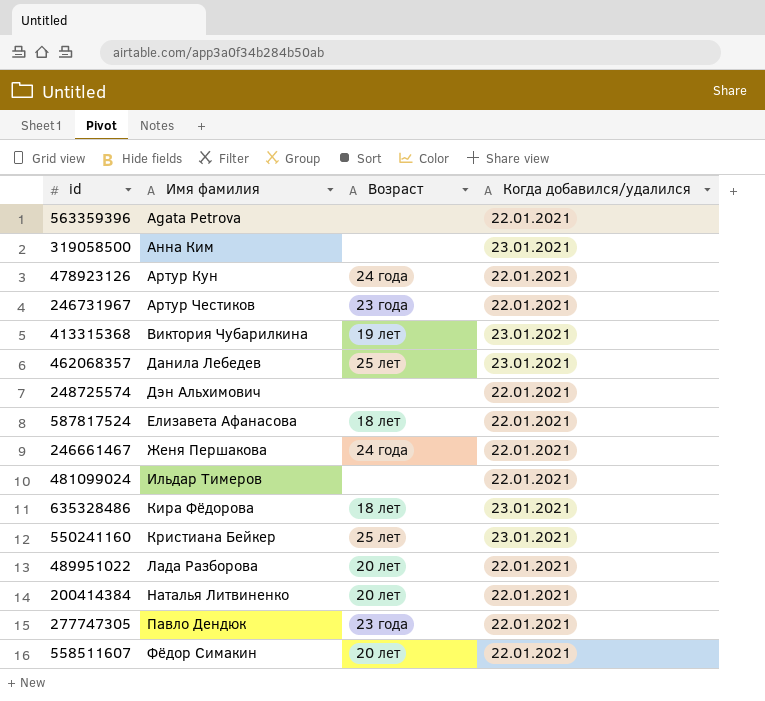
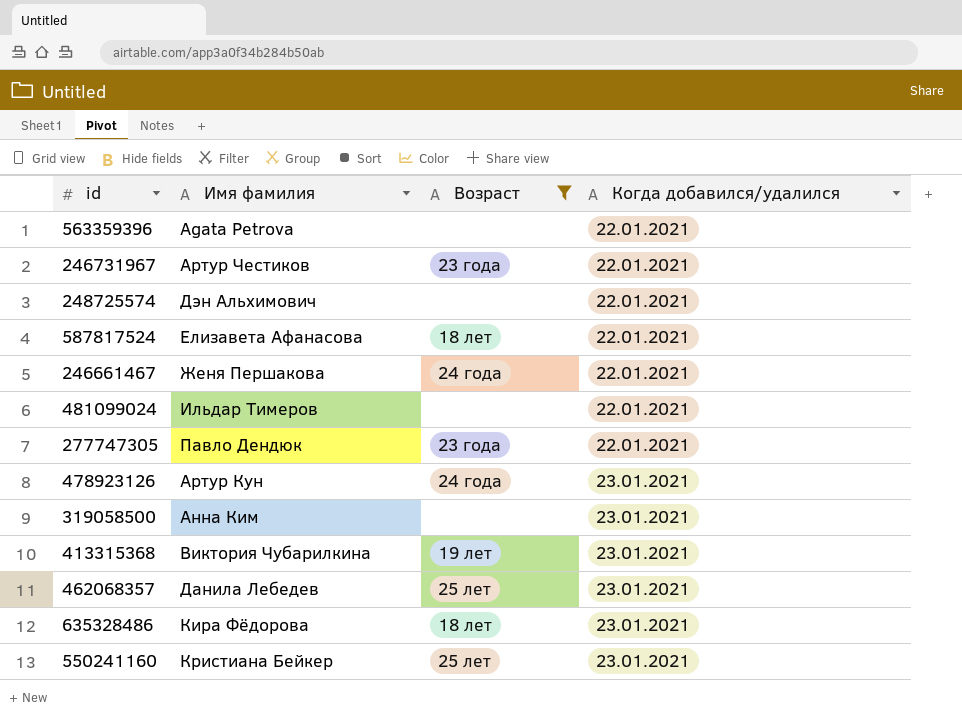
filter: none -> Возраст != 20 лет
row order: Имя фамилия ascending -> Когда добавился/удалился ascending
478923126 | Когда добавился/удалился: 22.01.2021 -> 23.01.2021

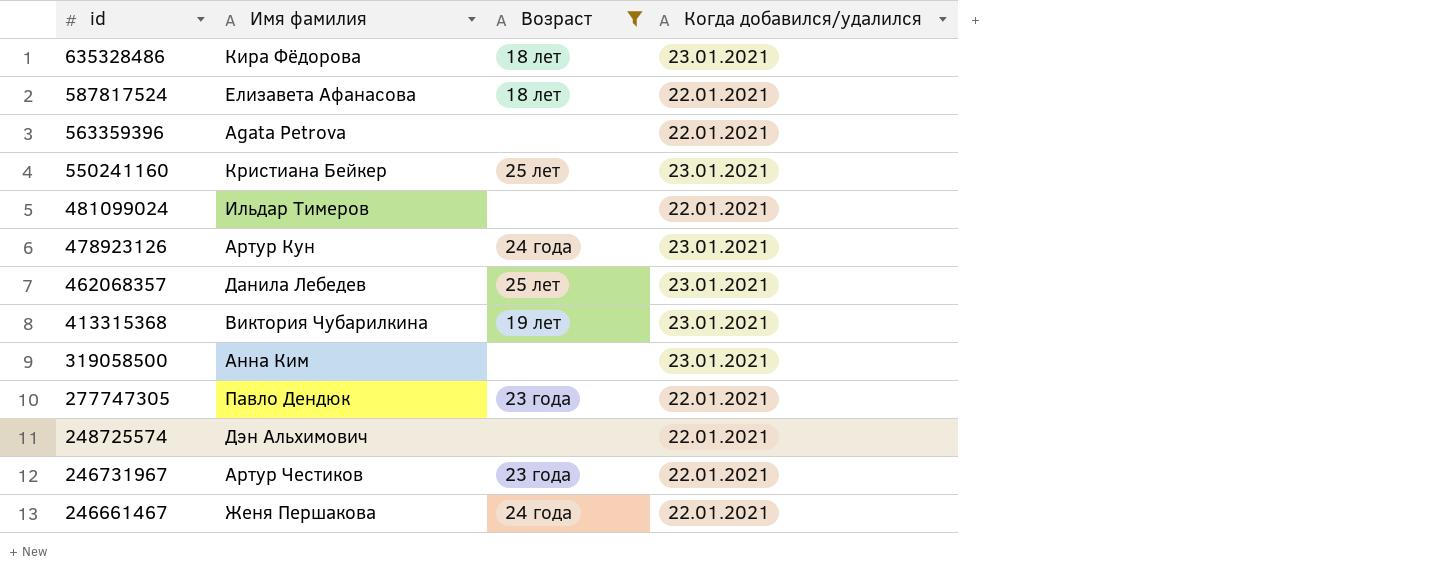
row order: Когда добавился/удалился ascending -> id descending

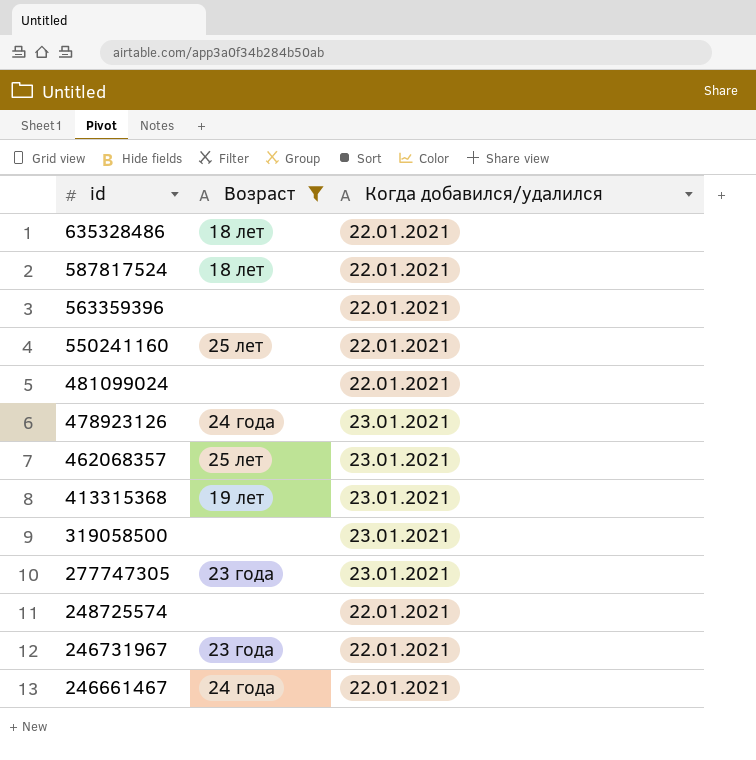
column Имя фамилия | position: 2 -> none
635328486 | Когда добавился/удалился: 23.01.2021 -> 22.01.2021
550241160 | Когда добавился/удалился: 23.01.2021 -> 22.01.2021
277747305 | Когда добавился/удалился: 22.01.2021 -> 23.01.2021

